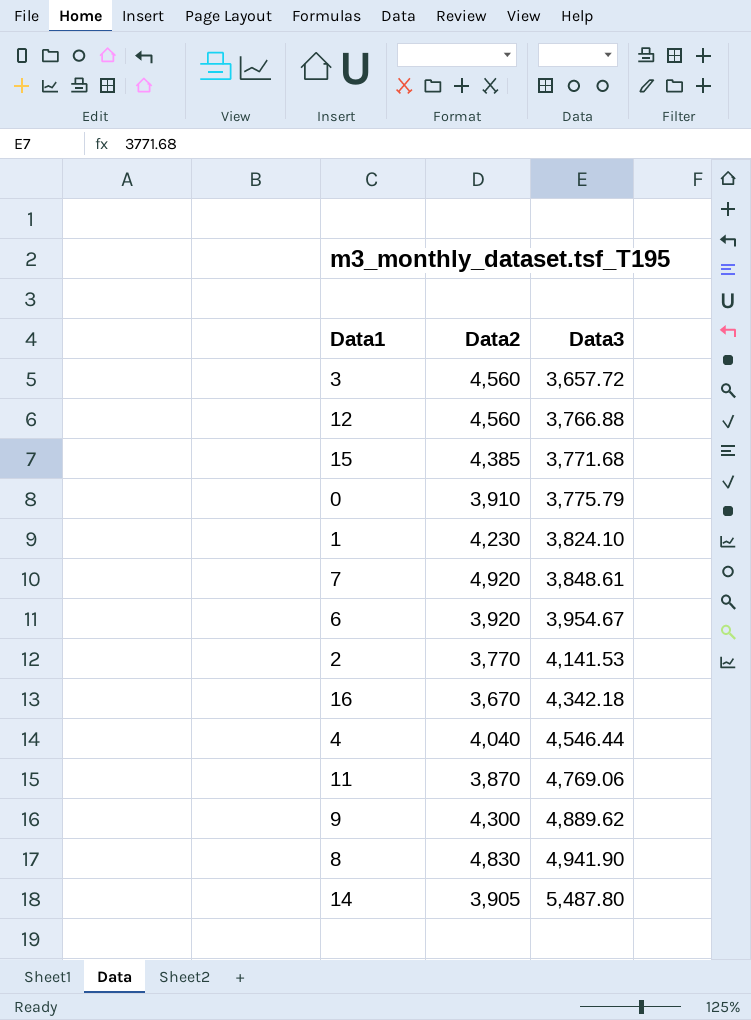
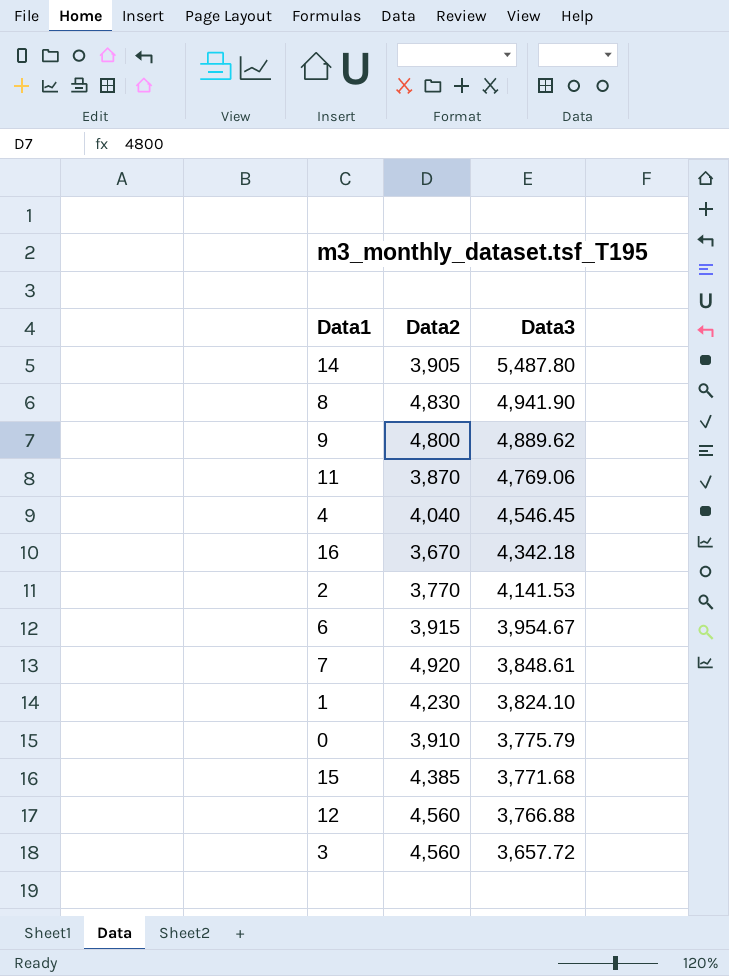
row order: Data3 ascending -> Data3 descending
9 | Data2: 4,300 -> 4,800
4 | Data3: 4,546.44 -> 4,546.45
6 | Data2: 3,920 -> 3,915

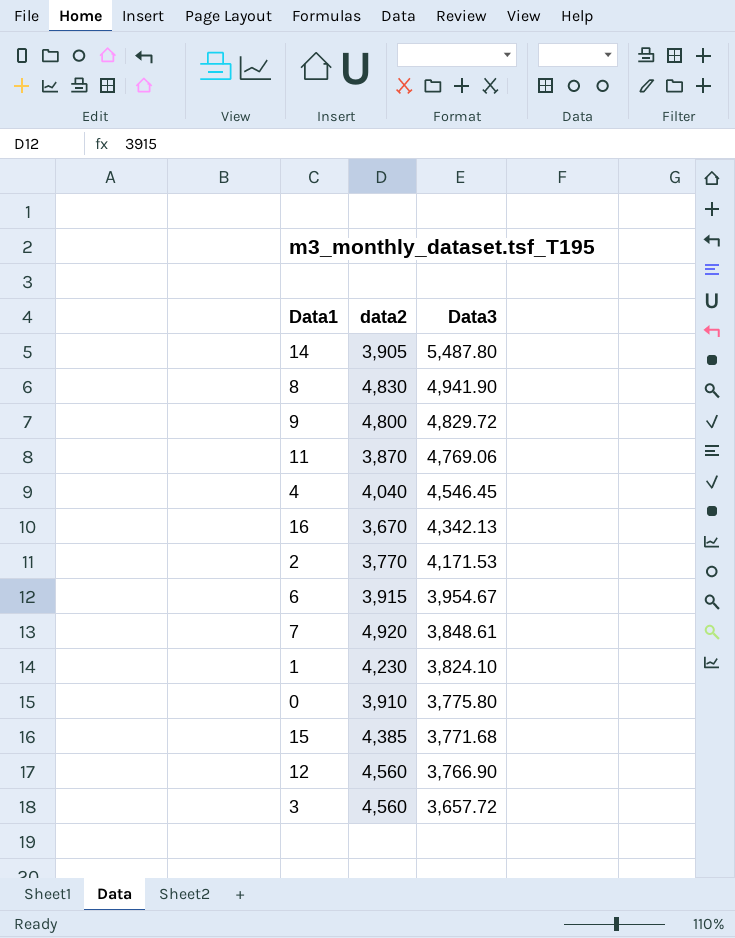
column name: Data2 -> data2
9 | Data3: 4,889.62 -> 4,829.72
16 | Data3: 4,342.18 -> 4,342.13
2 | Data3: 4,141.53 -> 4,171.53
0 | Data3: 3,775.79 -> 3,775.80
12 | Data3: 3,766.88 -> 3,766.90

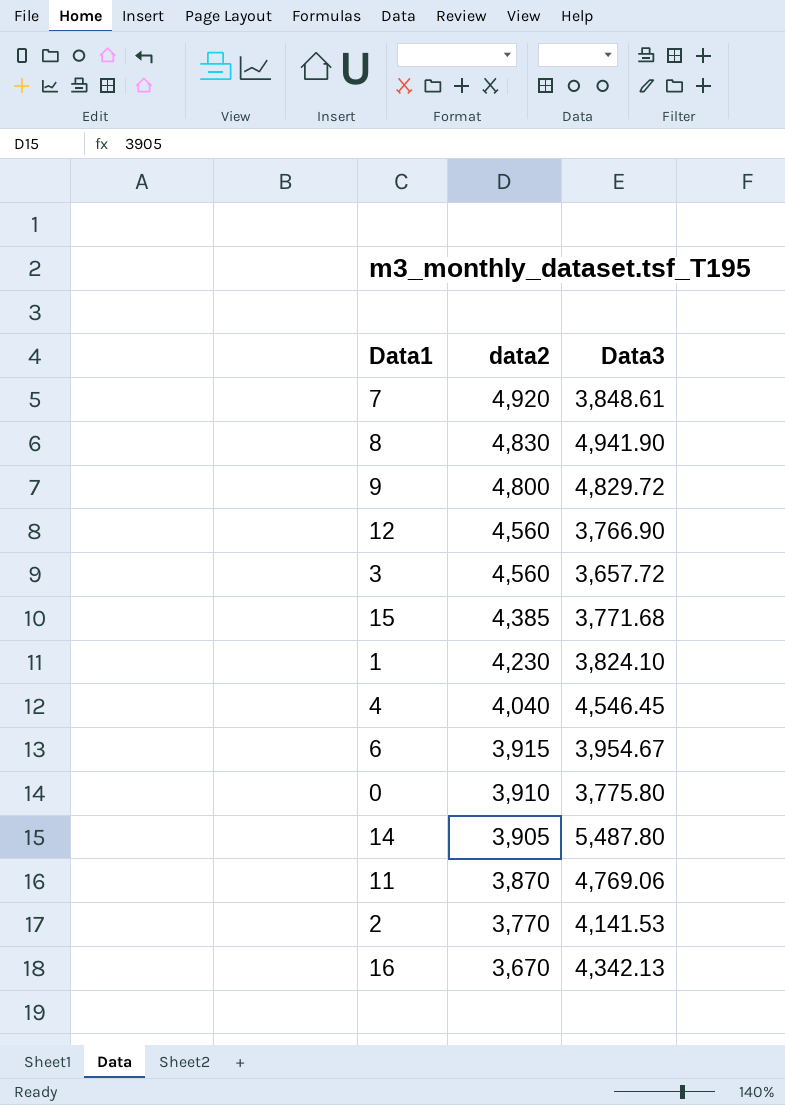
row order: Data3 descending -> data2 descending
2 | Data3: 4,171.53 -> 4,141.53

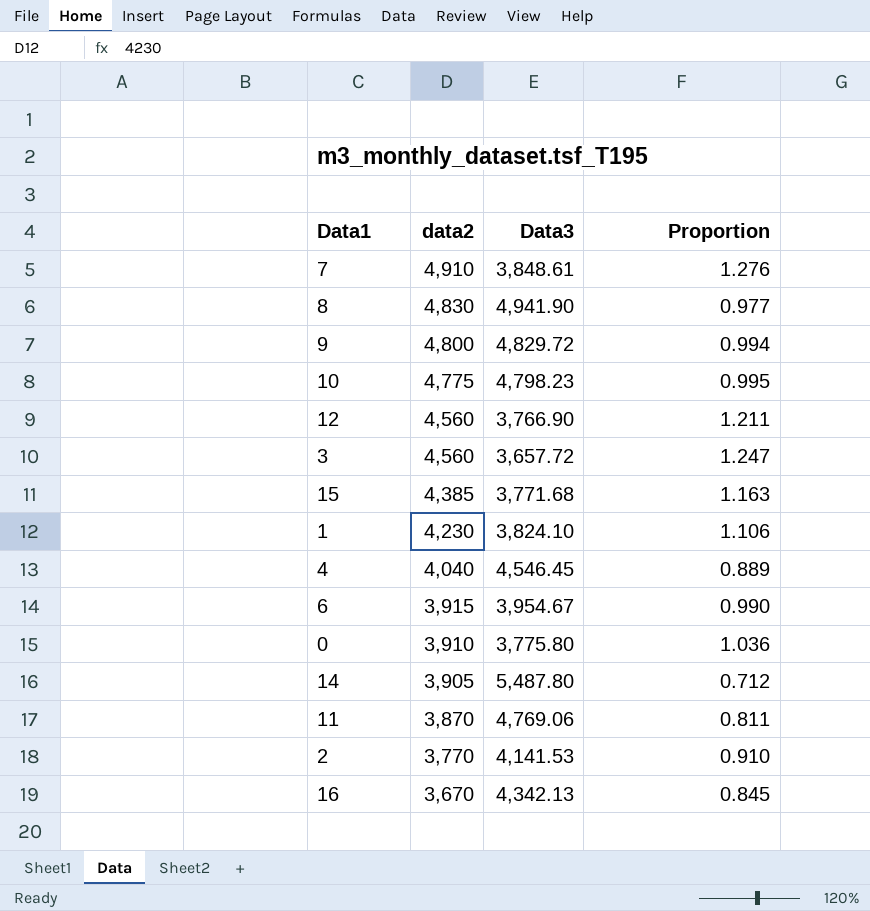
column Proportion | formula: none -> [data2] / [Data3]
7 | data2: 4,920 -> 4,910
row 10: none -> 4,775 | 4,798.23 | 0.995

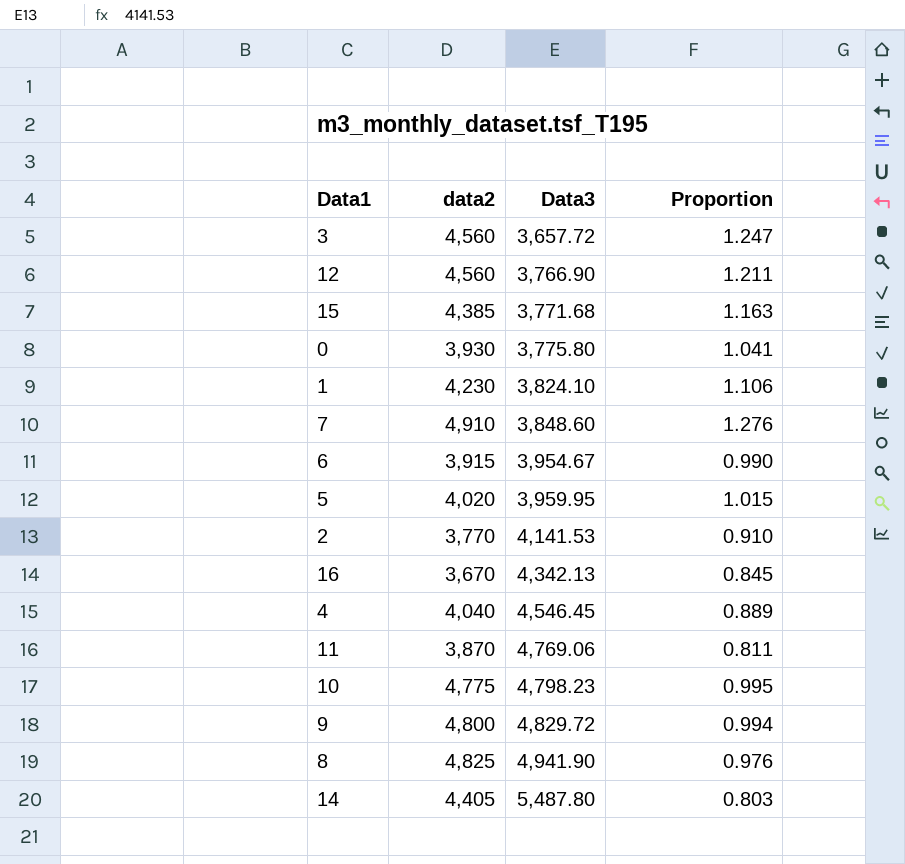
row order: data2 descending -> Data3 ascending
0 | data2: 3,910 -> 3,930
0 | Proportion: 1.036 -> 1.041
7 | Data3: 3,848.61 -> 3,848.60
row 5: none -> 4,020 | 3,959.95 | 1.015
8 | data2: 4,830 -> 4,825
8 | Proportion: 0.977 -> 0.976
14 | data2: 3,905 -> 4,405
14 | Proportion: 0.712 -> 0.803

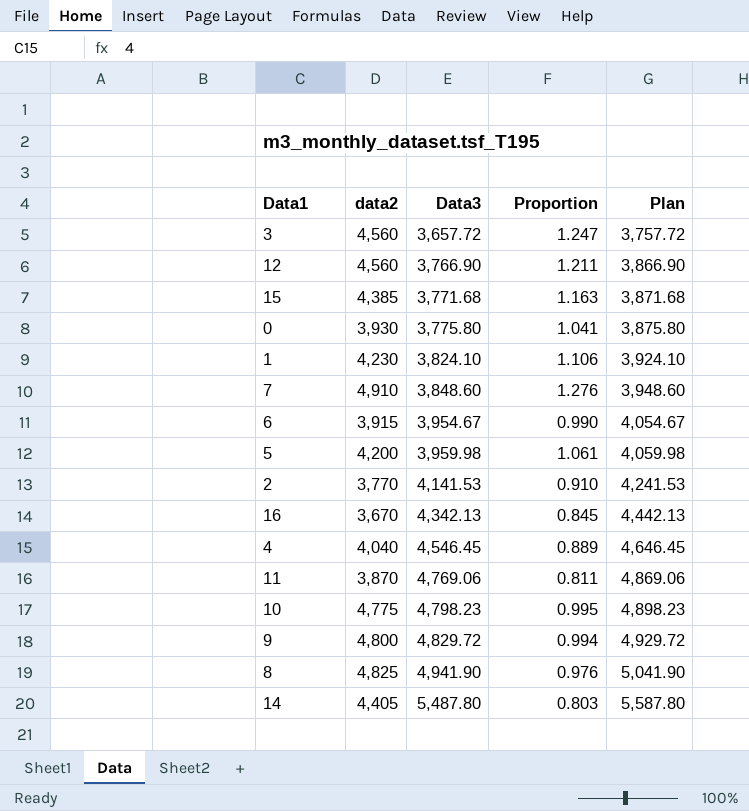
column Plan | formula: none -> [Data3] + 100
5 | data2: 4,020 -> 4,200
5 | Data3: 3,959.95 -> 3,959.98
5 | Proportion: 1.015 -> 1.061

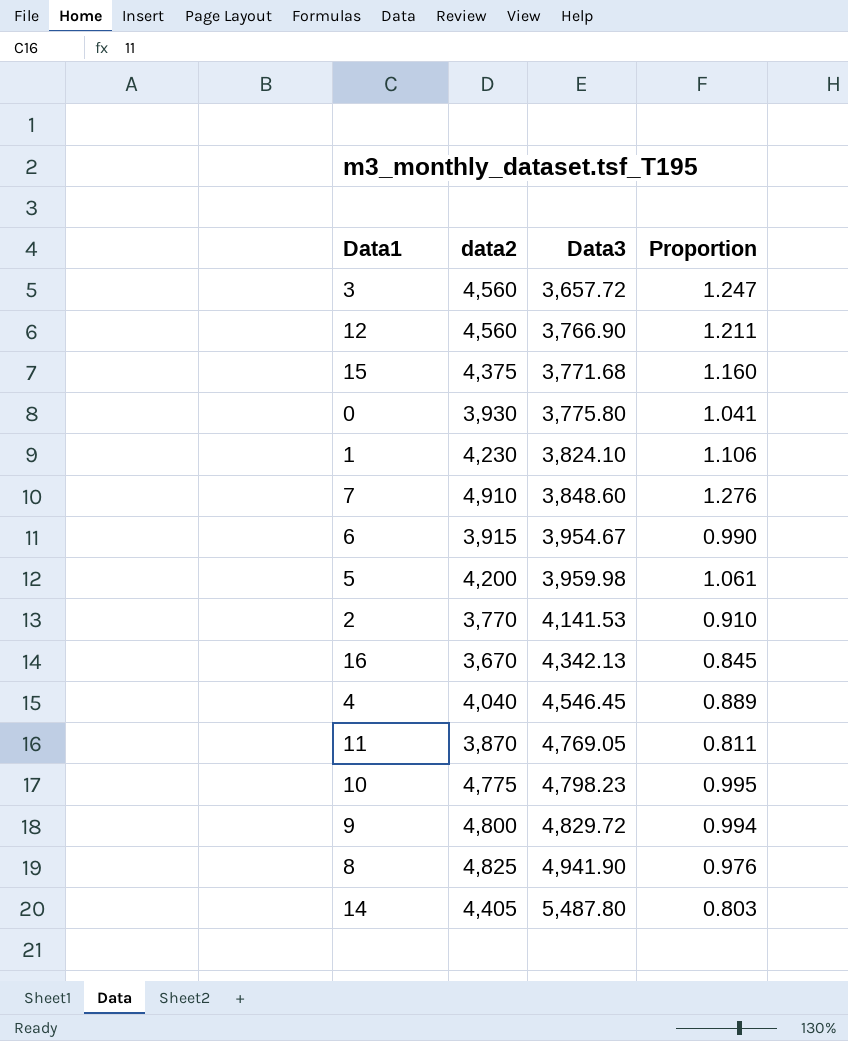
column Plan | formula: [Data3] + 100 -> none
15 | data2: 4,385 -> 4,375
15 | Proportion: 1.163 -> 1.160
11 | Data3: 4,769.06 -> 4,769.05

